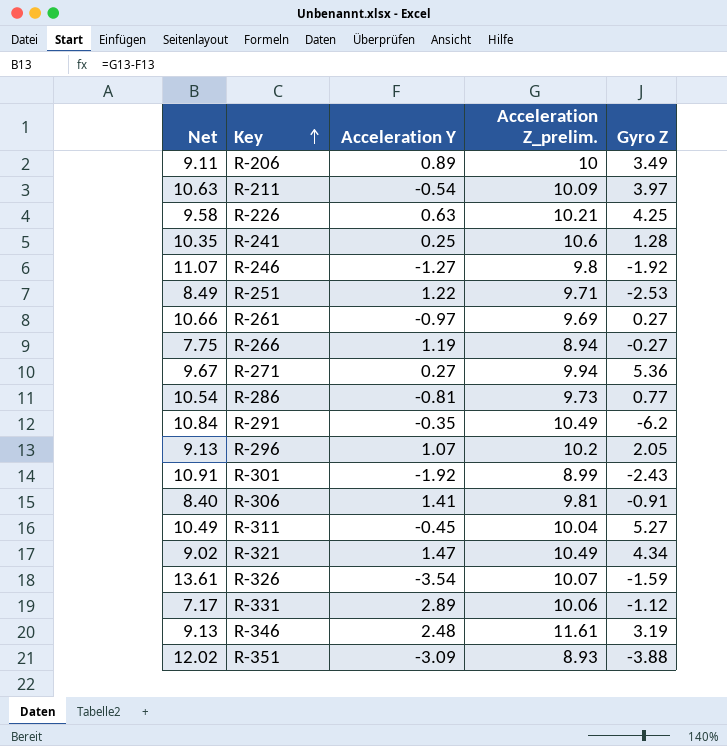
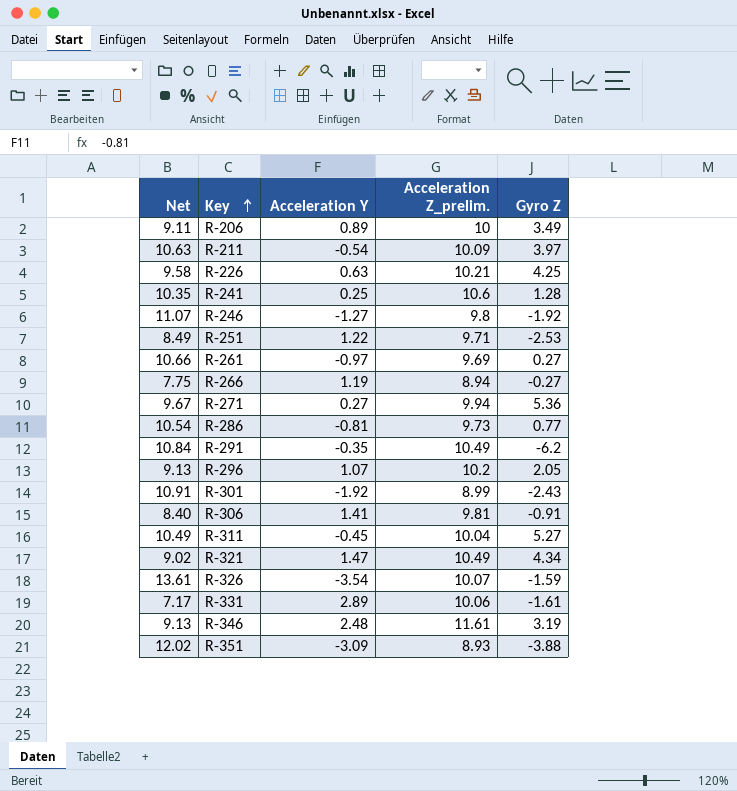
R-331 | Gyro Z: -1.12 -> -1.61

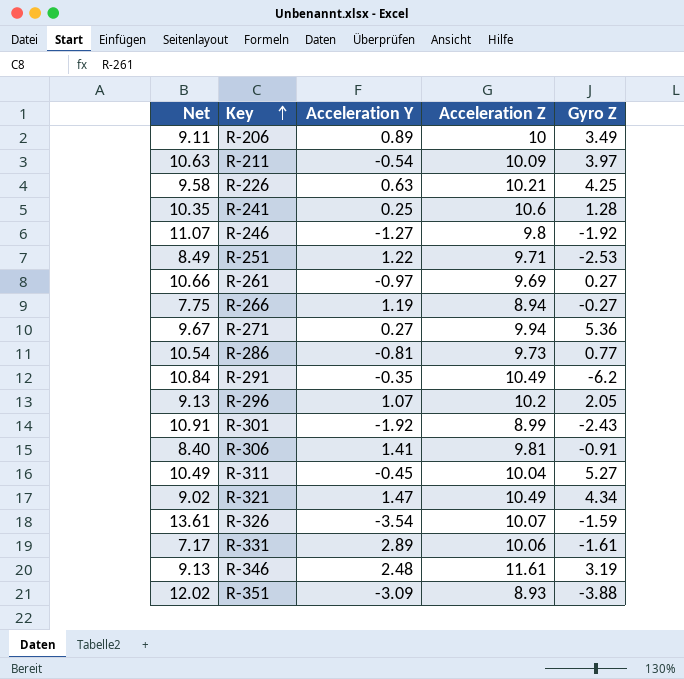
column name: Acceleration Z_prelim. -> Acceleration Z

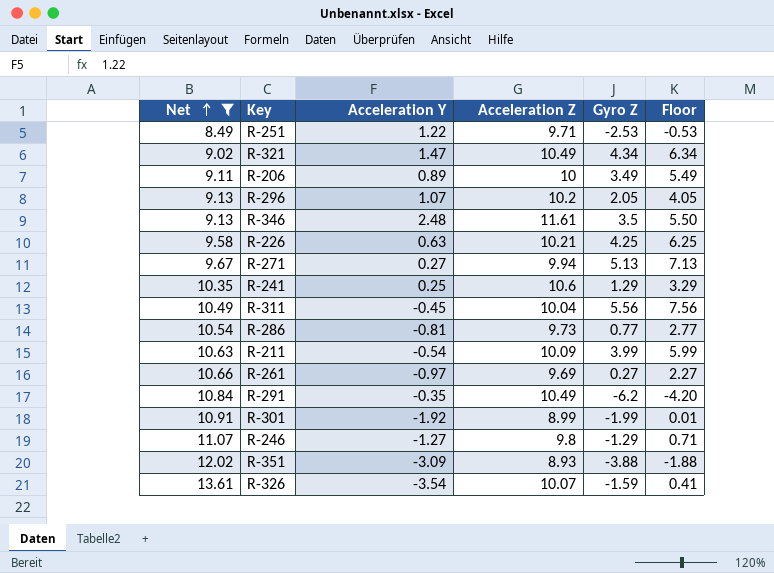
filter: none -> Net >= 8.49
row order: Key ascending -> Net ascending
column Floor | formula: none -> [Gyro Z] + 2
R-346 | Gyro Z: 3.19 -> 3.5
R-271 | Gyro Z: 5.36 -> 5.13
R-241 | Gyro Z: 1.28 -> 1.29
R-311 | Gyro Z: 5.27 -> 5.56
R-211 | Gyro Z: 3.97 -> 3.99
R-301 | Gyro Z: -2.43 -> -1.99
R-246 | Gyro Z: -1.92 -> -1.29

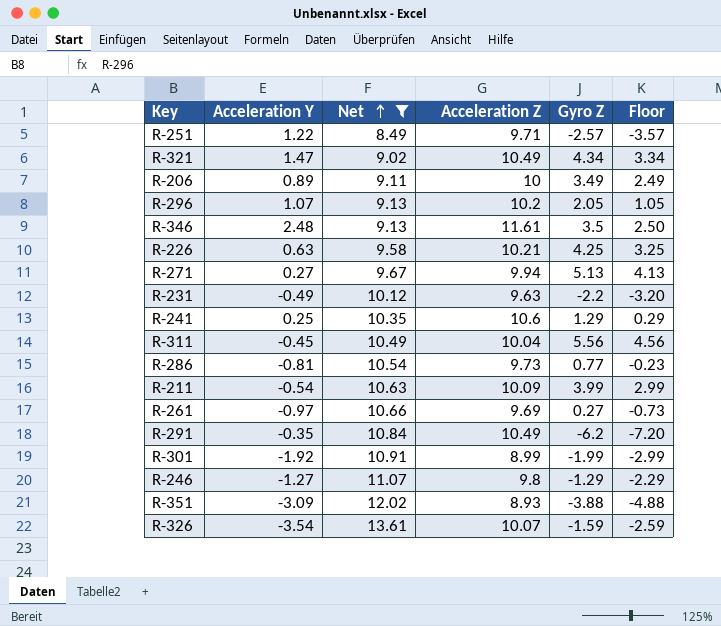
column Net | position: 1 -> 3
column Floor | formula: [Gyro Z] + 2 -> [Gyro Z] - 1
R-251 | Gyro Z: -2.53 -> -2.57
row R-231: none -> -0.49 | 10.12 | 9.63 | -2.2 | -3.20

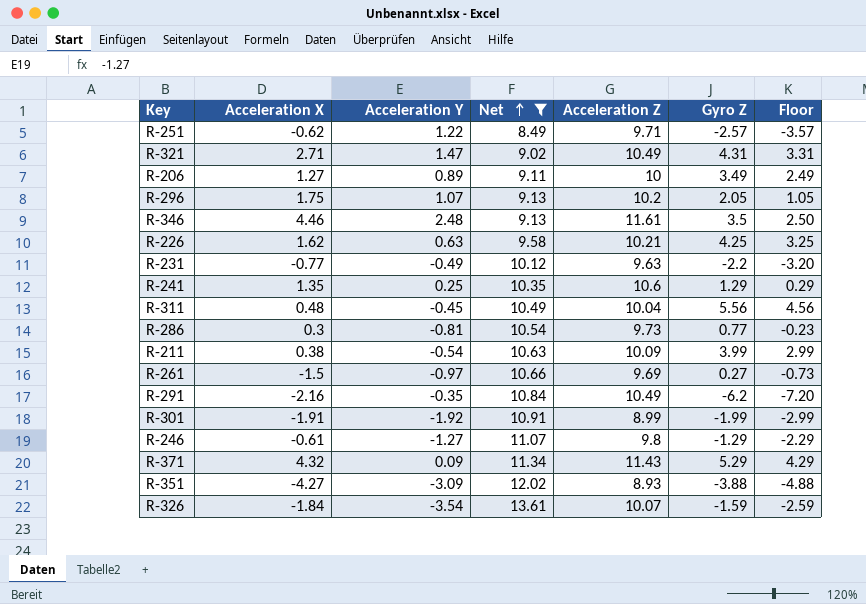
column Acceleration X | position: none -> 2
row R-271: 0.27 | 9.67 | 9.94 | 5.13 | 4.13 -> none
R-321 | Gyro Z: 4.34 -> 4.31
R-321 | Floor: 3.34 -> 3.31
row R-371: none -> 4.32 | 0.09 | 11.34 | 11.43 | 5.29 | 4.29

